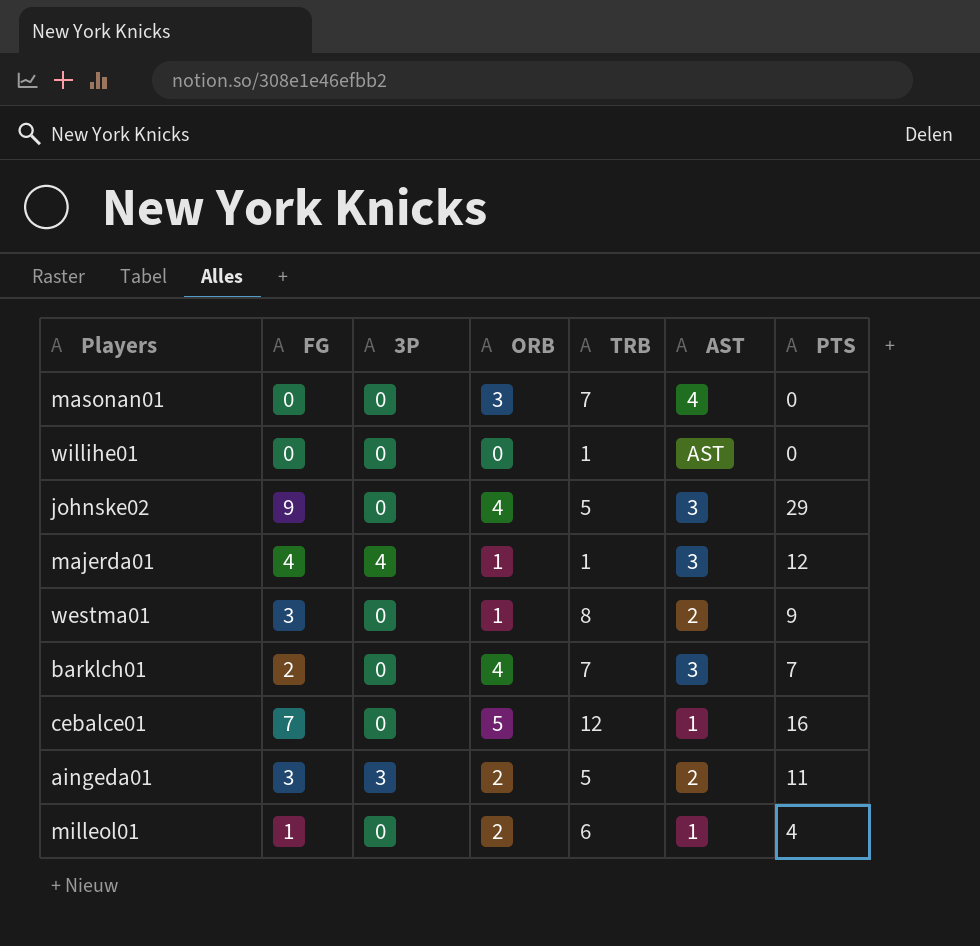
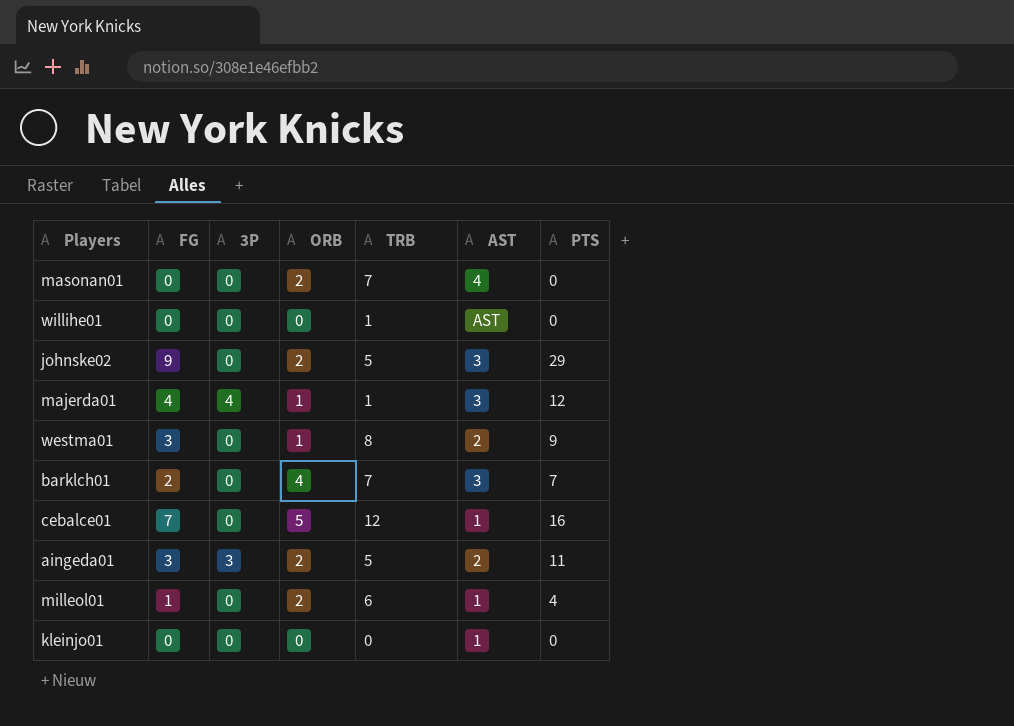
masonan01 | ORB: 3 -> 2
johnske02 | ORB: 4 -> 2
row kleinjo01: none -> 0 | 0 | 0 | 0 | 1 | 0

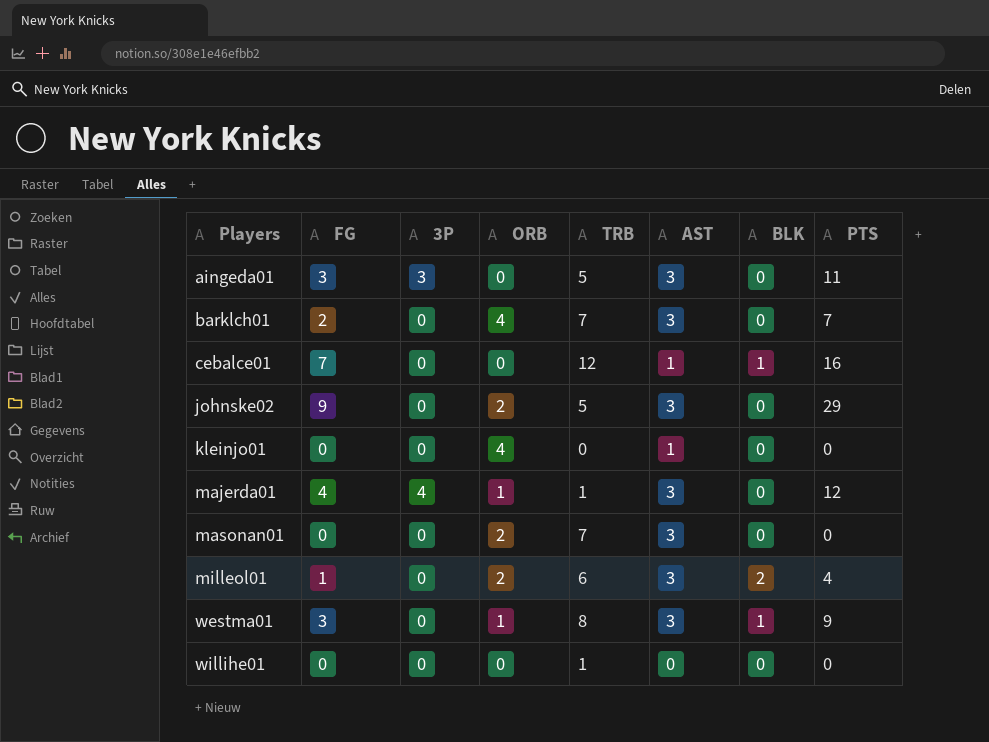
row order: none -> Players ascending
column BLK | position: none -> 7
aingeda01 | ORB: 2 -> 0
aingeda01 | AST: 2 -> 3
cebalce01 | ORB: 5 -> 0
kleinjo01 | ORB: 0 -> 4
masonan01 | AST: 4 -> 3
milleol01 | AST: 1 -> 3
westma01 | AST: 2 -> 3
willihe01 | AST: AST -> 0

